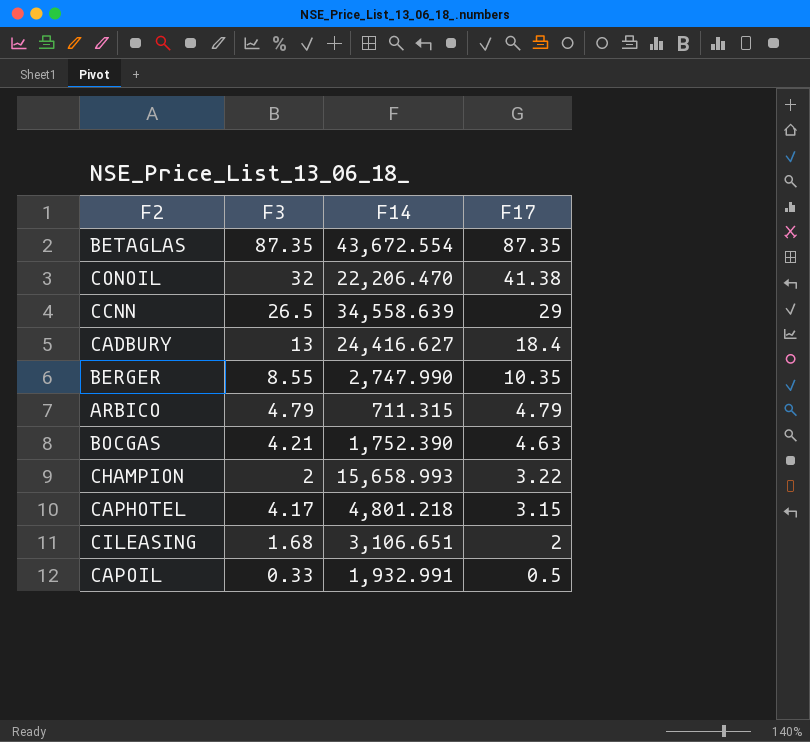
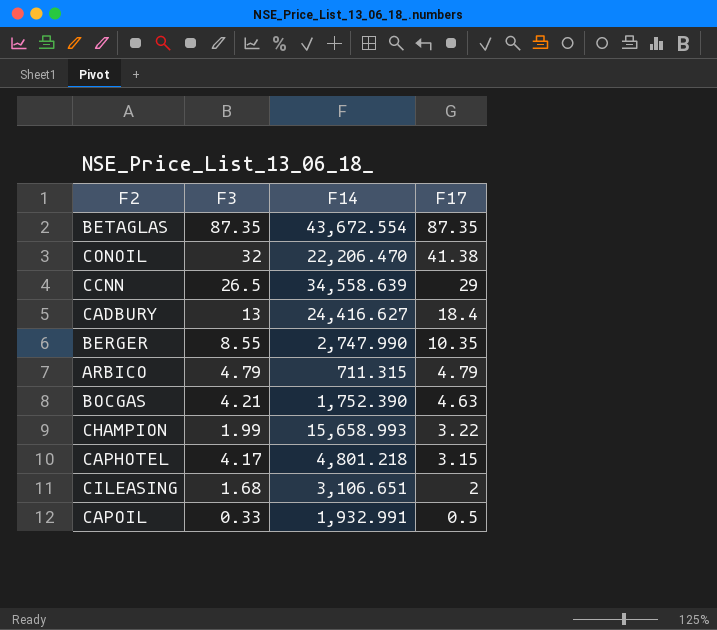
CHAMPION | F3: 2 -> 1.99

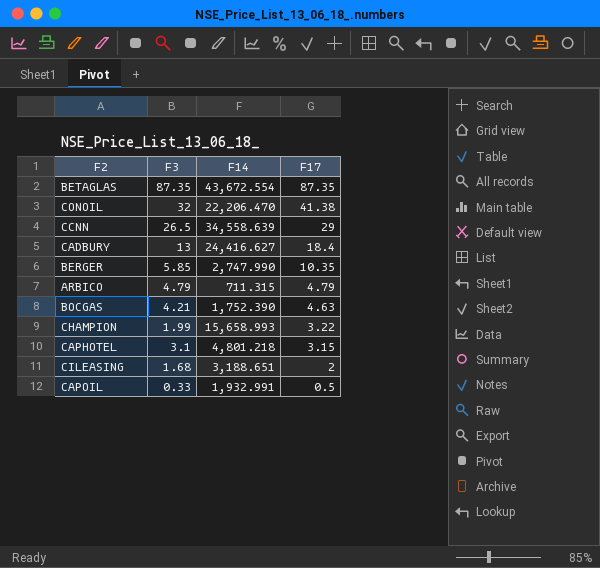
BERGER | F3: 8.55 -> 5.85
CAPHOTEL | F3: 4.17 -> 3.1
CILEASING | F14: 3,106.651 -> 3,188.651

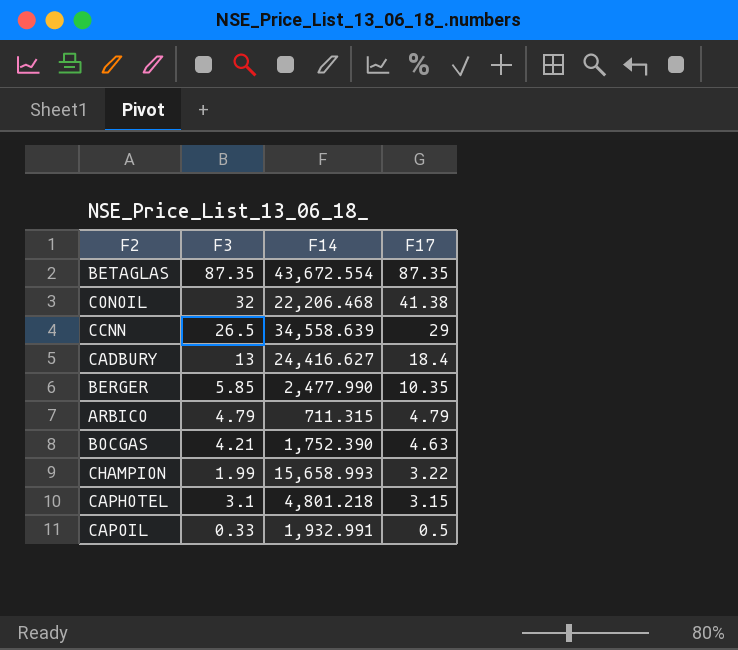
row CILEASING: 1.68 | 3,188.651 | 2 -> none
CONOIL | F14: 22,206.470 -> 22,206.468
BERGER | F14: 2,747.990 -> 2,477.990

